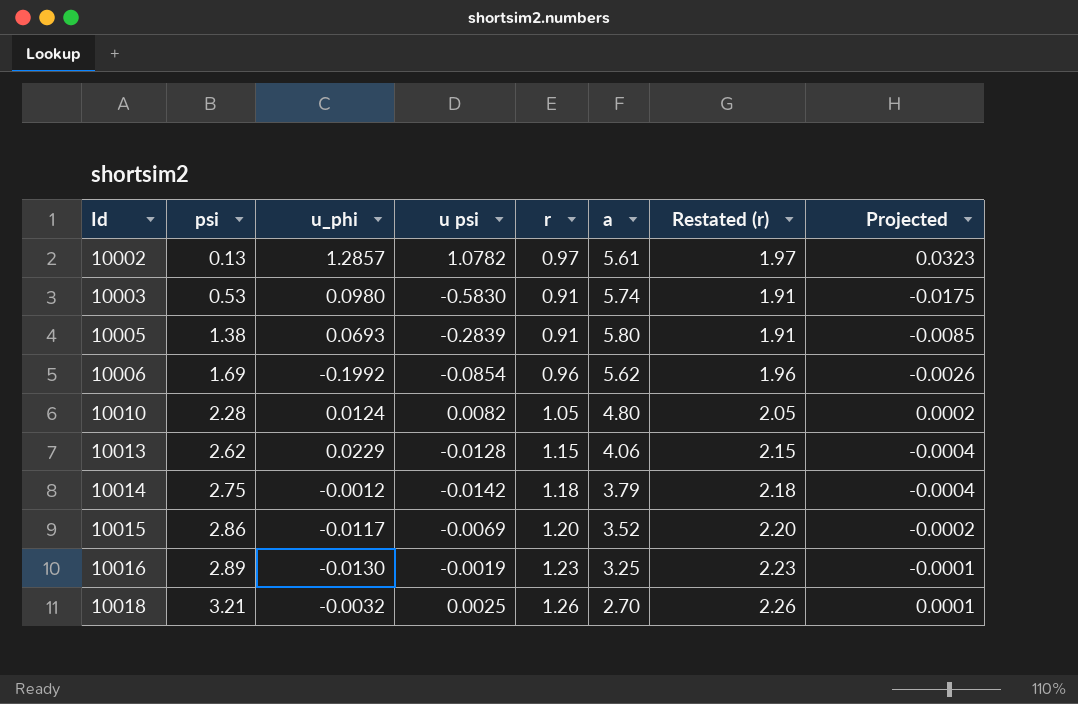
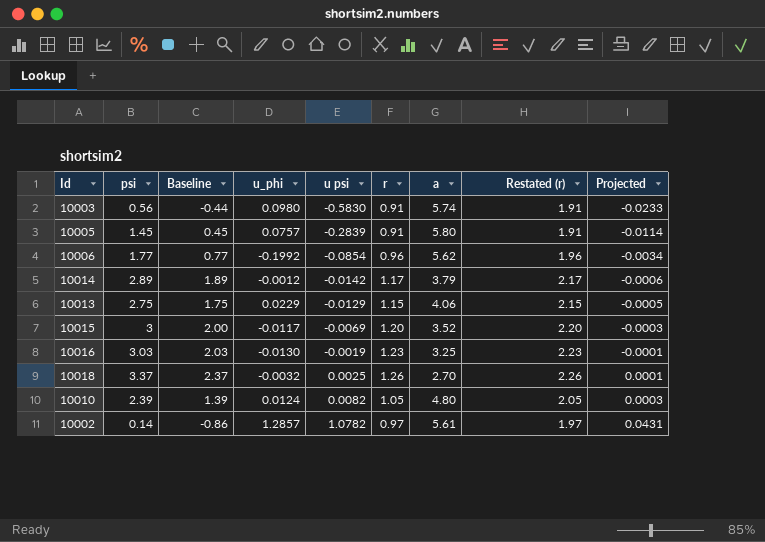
row order: Id ascending -> u psi ascending
column Baseline | formula: none -> [psi] - 1
column Projected | formula: [u psi] * 0.03 -> [u psi] * 0.04
10003 | psi: 0.53 -> 0.56
10005 | psi: 1.38 -> 1.45
10005 | u_phi: 0.0693 -> 0.0757
10006 | psi: 1.69 -> 1.77
10014 | psi: 2.75 -> 2.89
10014 | r: 1.18 -> 1.17
10014 | Restated (r): 2.18 -> 2.17
10013 | psi: 2.62 -> 2.75
10013 | u psi: -0.0128 -> -0.0129
10015 | psi: 2.86 -> 3
10016 | psi: 2.89 -> 3.03
10018 | psi: 3.21 -> 3.37
10010 | psi: 2.28 -> 2.39
10002 | psi: 0.13 -> 0.14

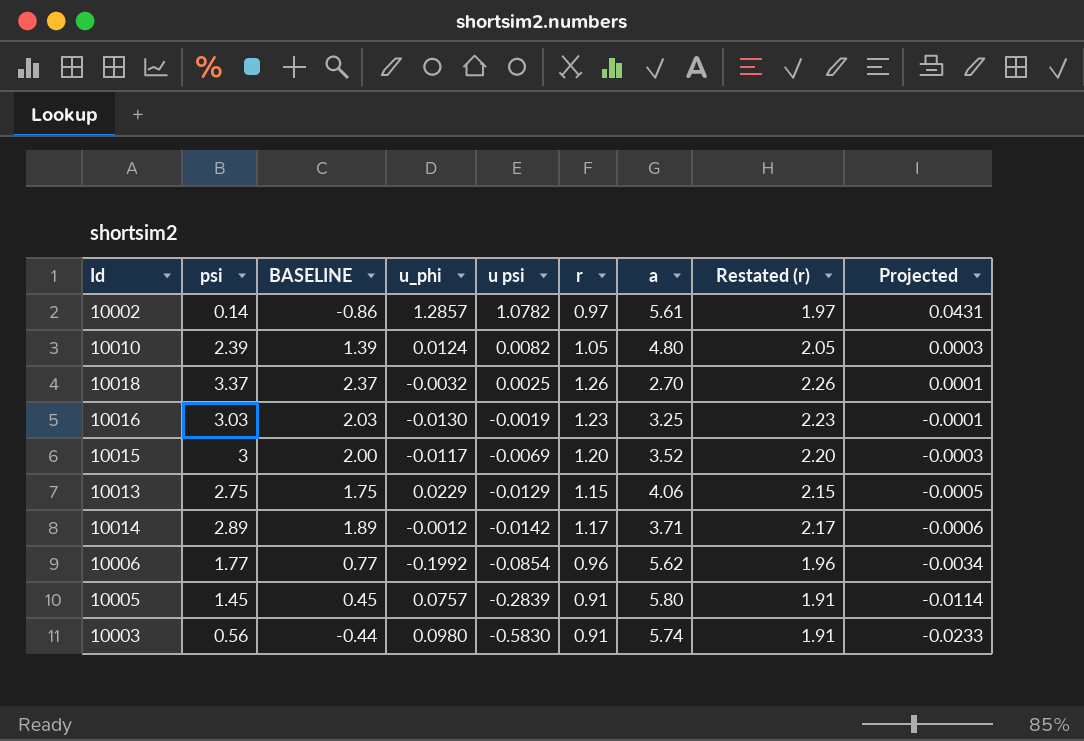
row order: u psi ascending -> u psi descending
column name: Baseline -> BASELINE
10014 | a: 3.79 -> 3.71

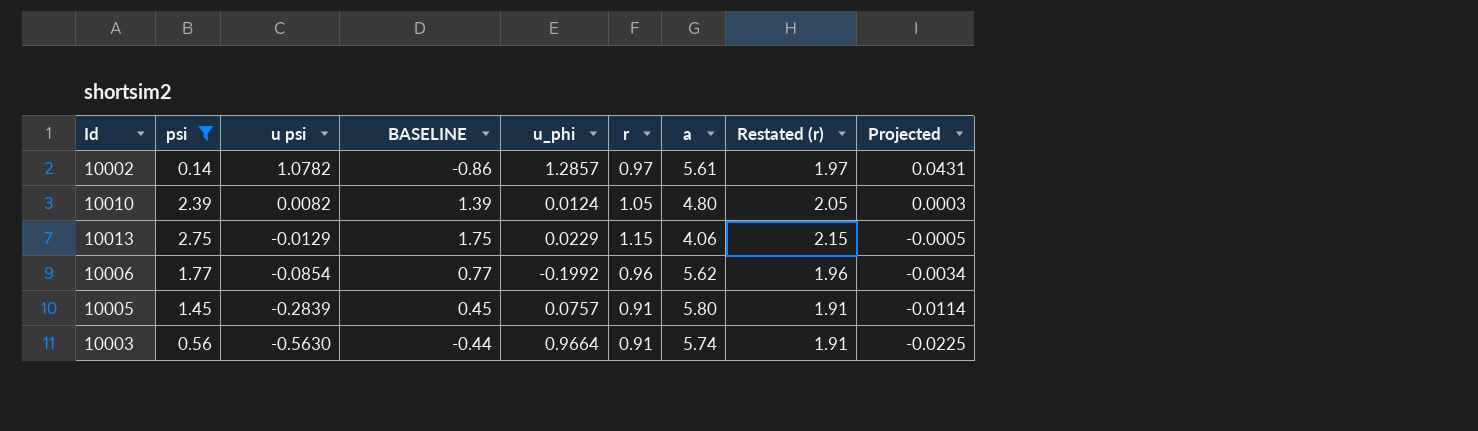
filter: none -> psi <= 2.75
column u psi | position: 5 -> 3
10003 | u psi: -0.5830 -> -0.5630
10003 | u_phi: 0.0980 -> 0.9664
10003 | Projected: -0.0233 -> -0.0225

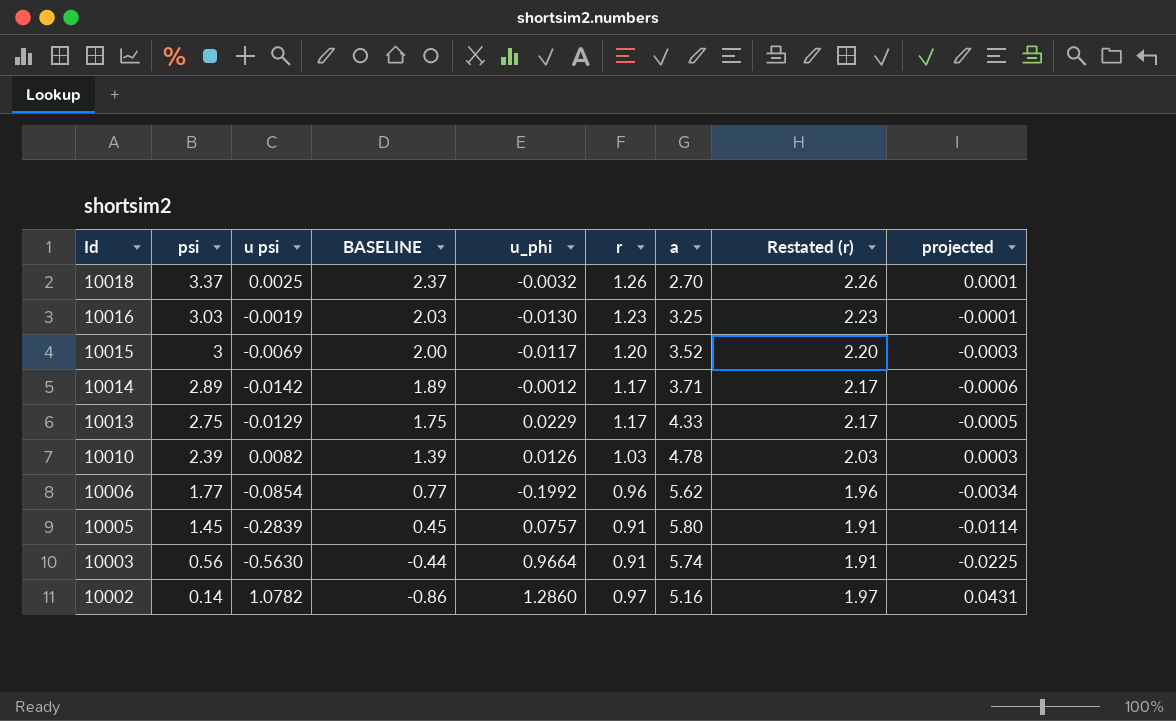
filter: psi <= 2.75 -> none
row order: u psi descending -> Id descending
column name: Projected -> projected
10013 | r: 1.15 -> 1.17
10013 | a: 4.06 -> 4.33
10013 | Restated (r): 2.15 -> 2.17
10010 | u_phi: 0.0124 -> 0.0126
10010 | r: 1.05 -> 1.03
10010 | a: 4.80 -> 4.78
10010 | Restated (r): 2.05 -> 2.03
10002 | u_phi: 1.2857 -> 1.2860
10002 | a: 5.61 -> 5.16

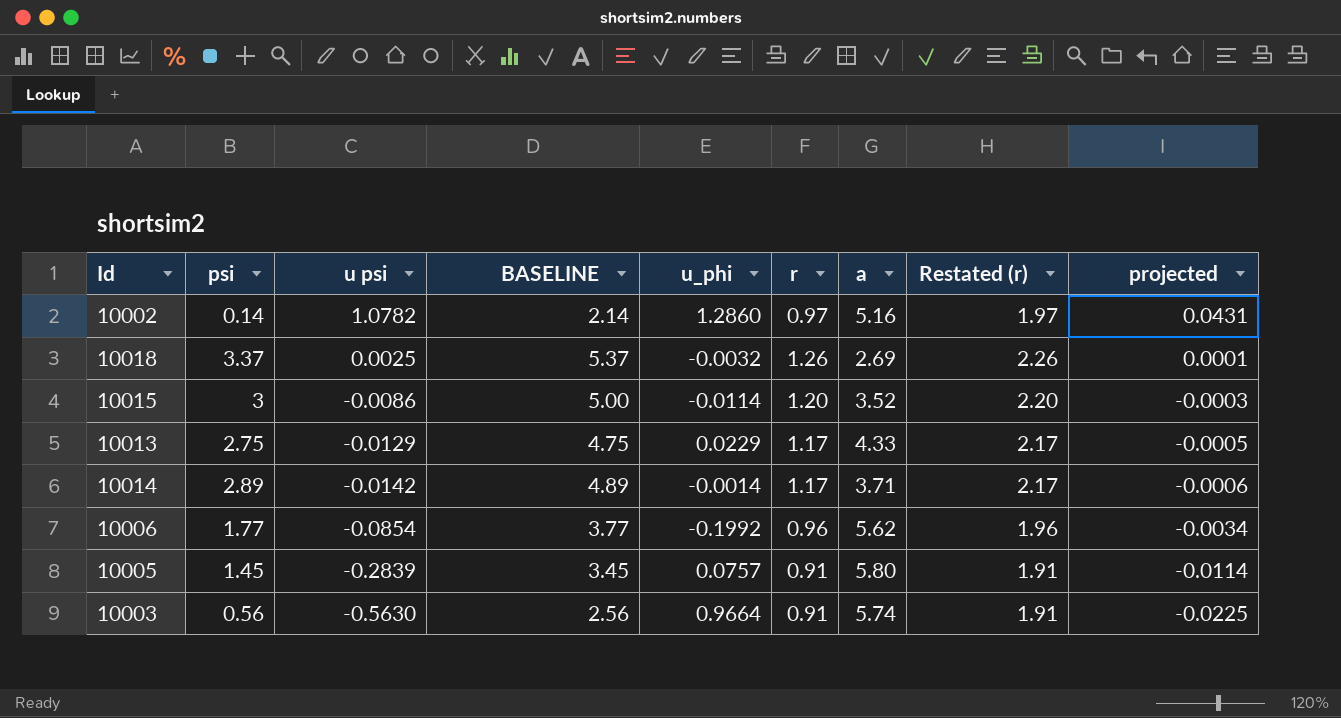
row order: Id descending -> u psi descending
column BASELINE | formula: [psi] - 1 -> [psi] + 2
row 10016: 3.03 | -0.0019 | 2.03 | -0.0130 | 1.23 | 3.25 | 2.23 | -0.0001 -> none
row 10010: 2.39 | 0.0082 | 1.39 | 0.0126 | 1.03 | 4.78 | 2.03 | 0.0003 -> none
10018 | a: 2.70 -> 2.69
10015 | u psi: -0.0069 -> -0.0086
10015 | u_phi: -0.0117 -> -0.0114
10014 | u_phi: -0.0012 -> -0.0014

